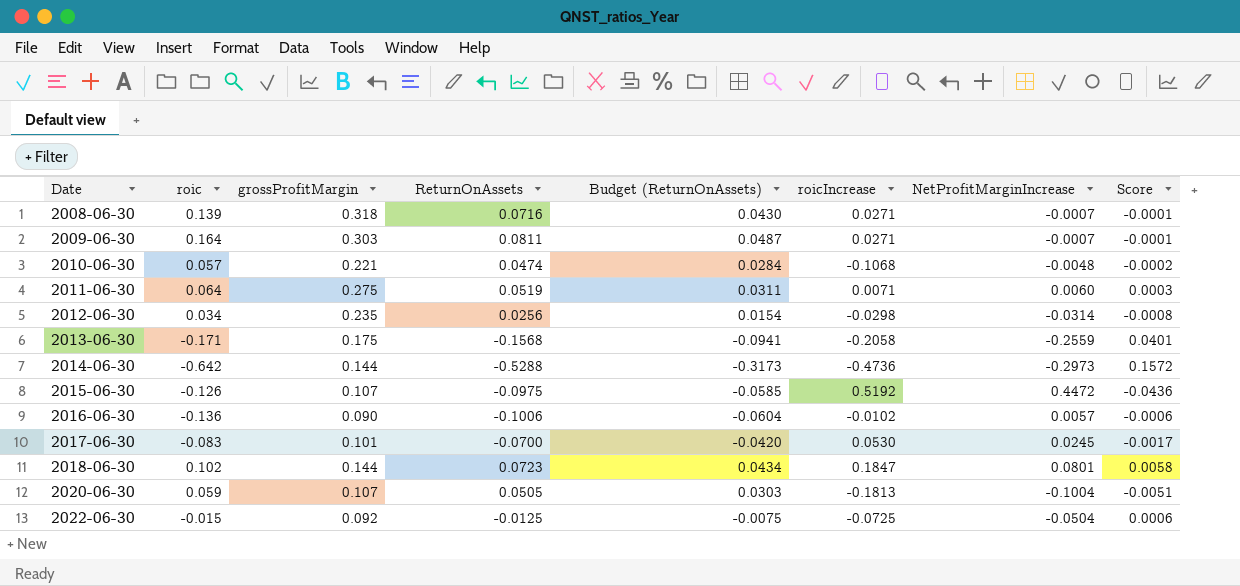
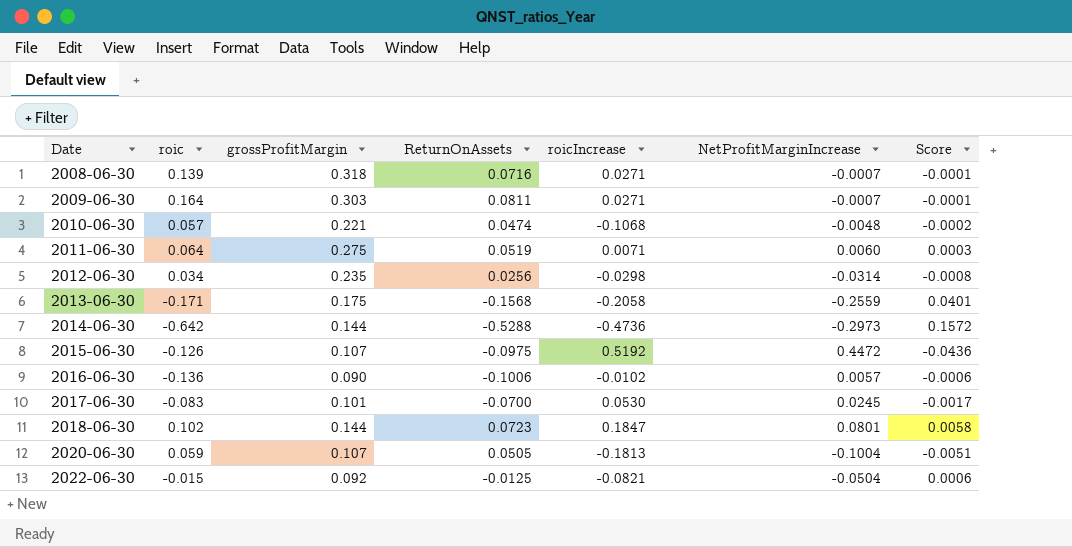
column Budget (ReturnOnAssets) | formula: [ReturnOnAssets] * 0.6 -> none
2022-06-30 | roicIncrease: -0.0725 -> -0.0821

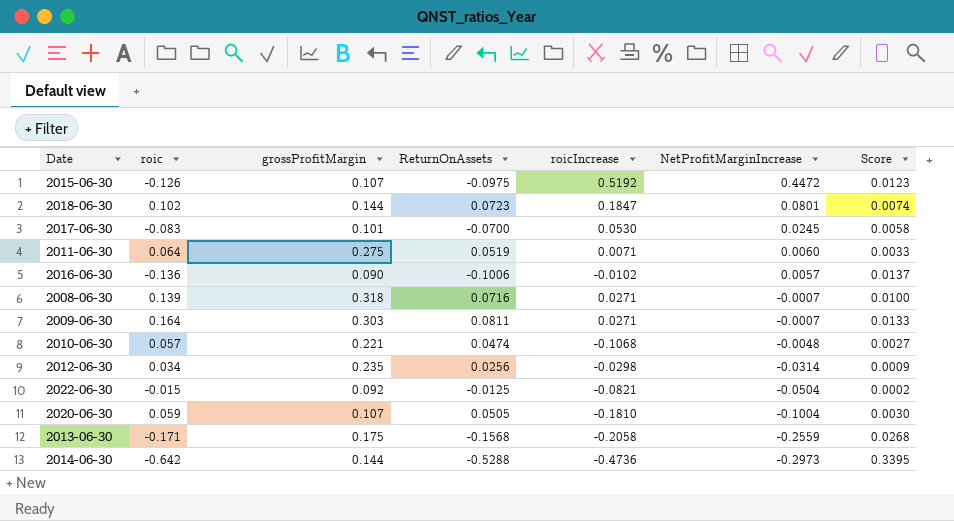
row order: Date ascending -> NetProfitMarginIncrease descending
column Score | formula: [ReturnOnAssets] * [NetProfitMarginIncrease] -> [roic] * [ReturnOnAssets]
2020-06-30 | roicIncrease: -0.1813 -> -0.1810

